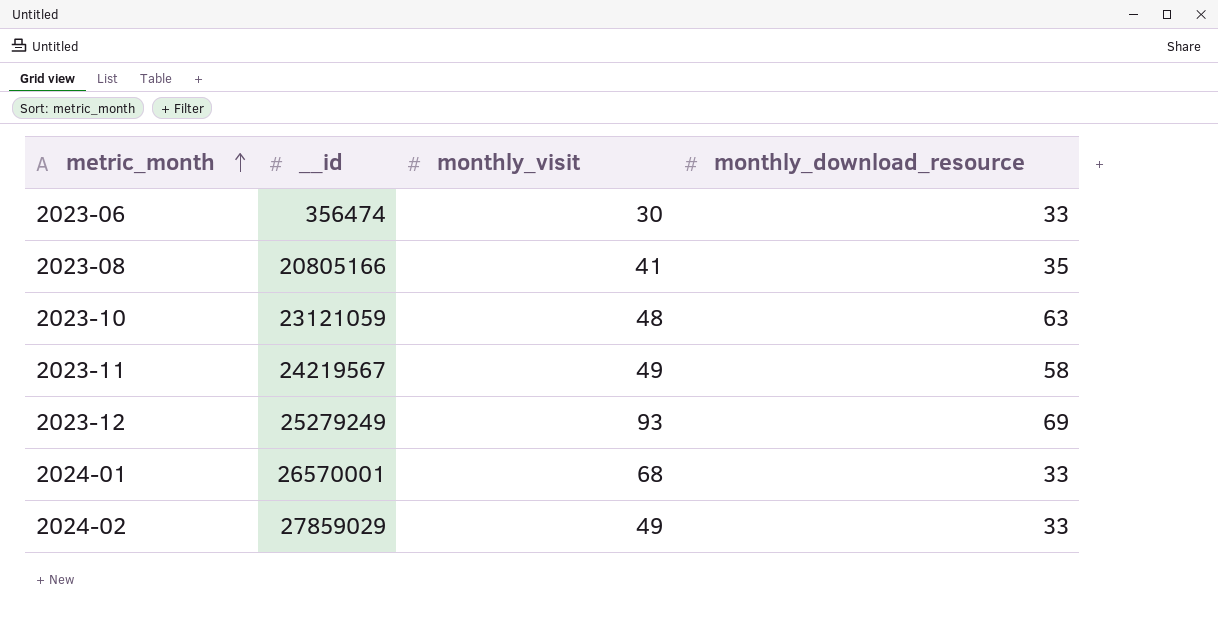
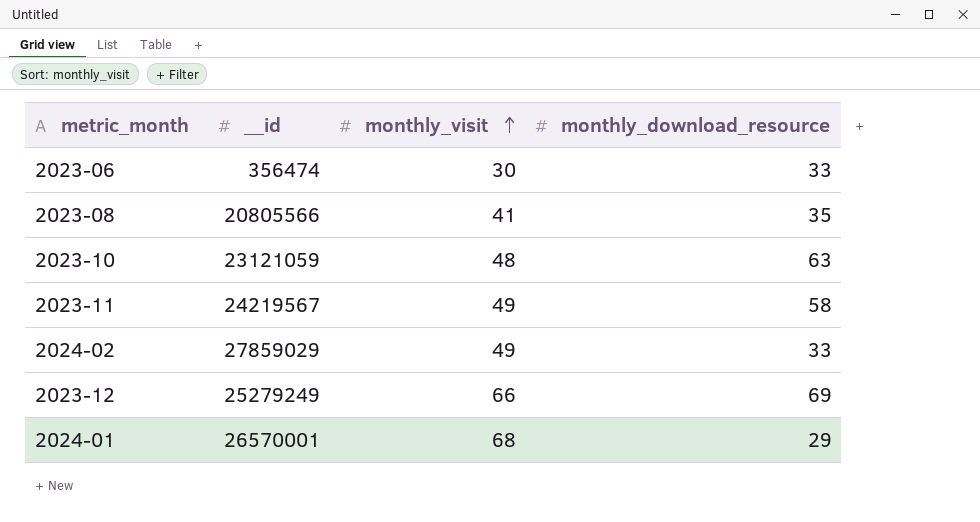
row order: metric_month ascending -> monthly_visit ascending
2023-08 | __id: 20805166 -> 20805566
2023-12 | monthly_visit: 93 -> 66
2024-01 | monthly_download_resource: 33 -> 29

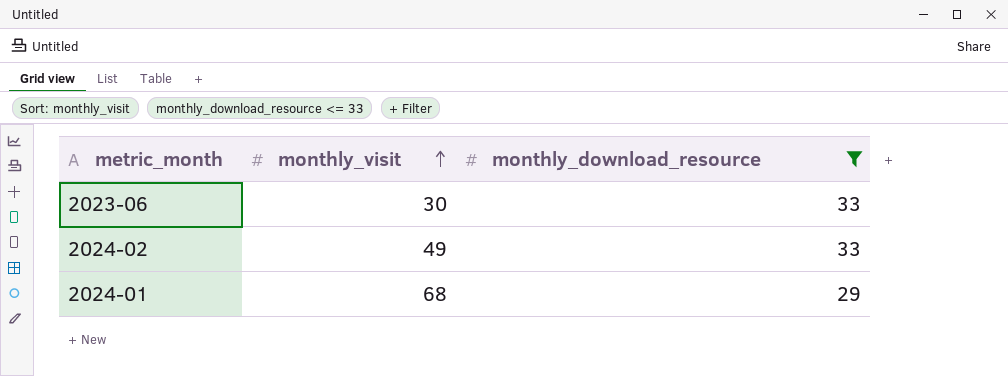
filter: none -> monthly_download_resource <= 33
column __id | position: 2 -> none

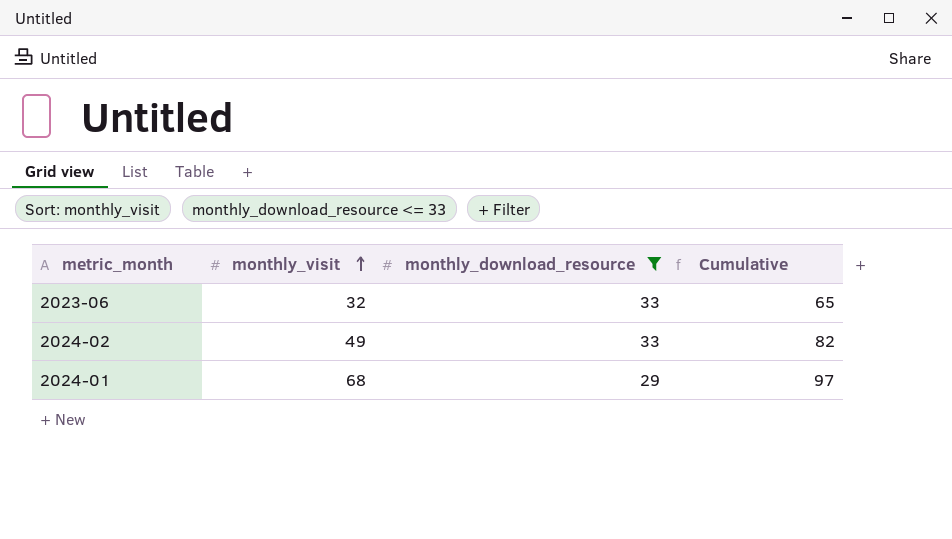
column Cumulative | formula: none -> [monthly_visit] + [monthly_download_resource]
2023-06 | monthly_visit: 30 -> 32

